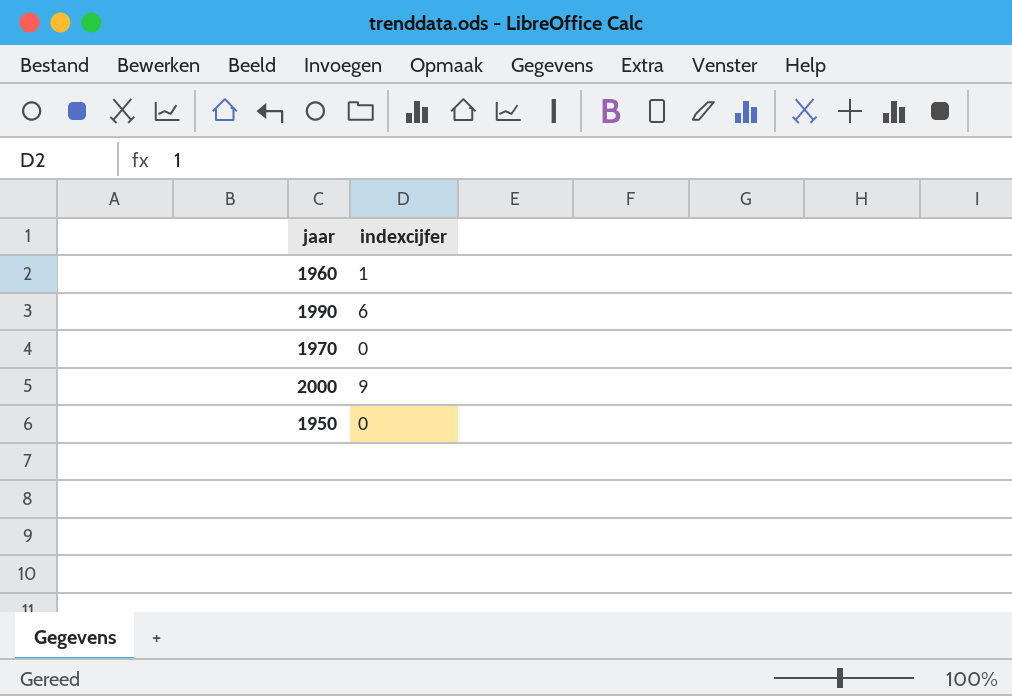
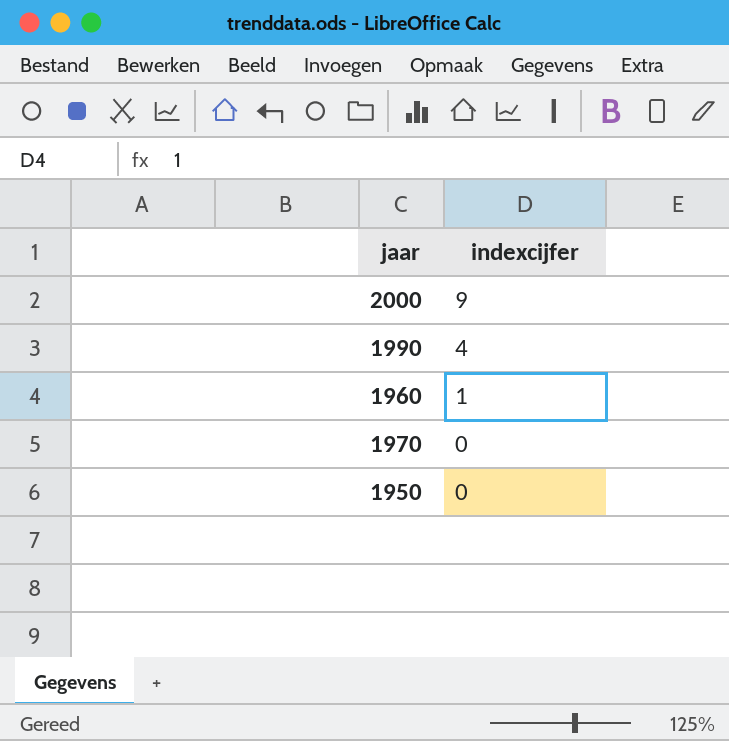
row order: none -> indexcijfer descending
1990 | indexcijfer: 6 -> 4

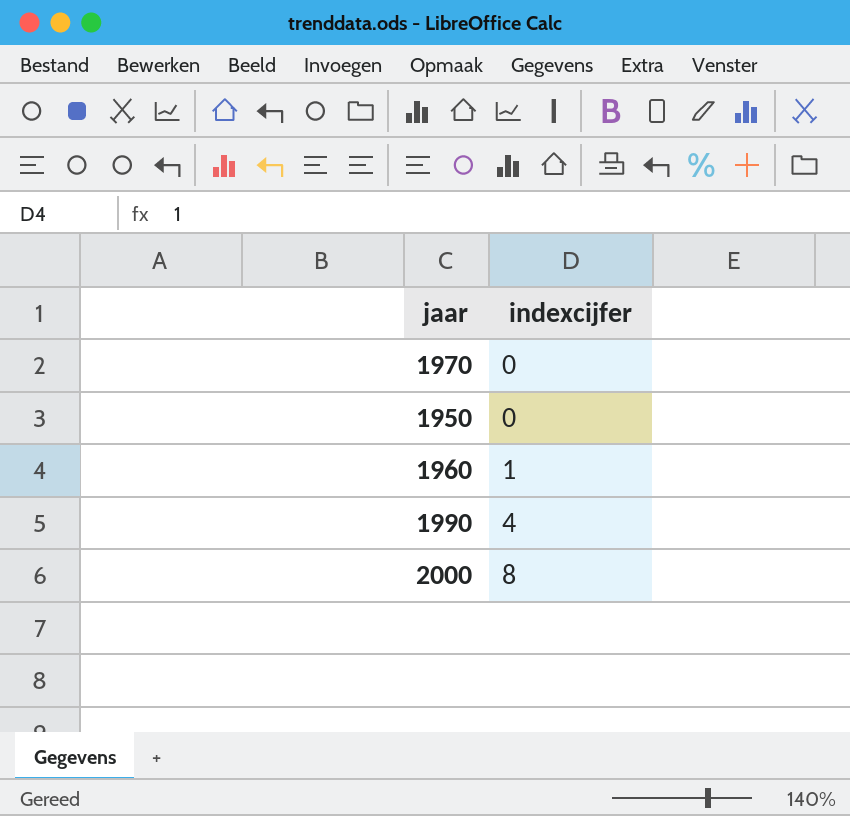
row order: indexcijfer descending -> indexcijfer ascending
2000 | indexcijfer: 9 -> 8

